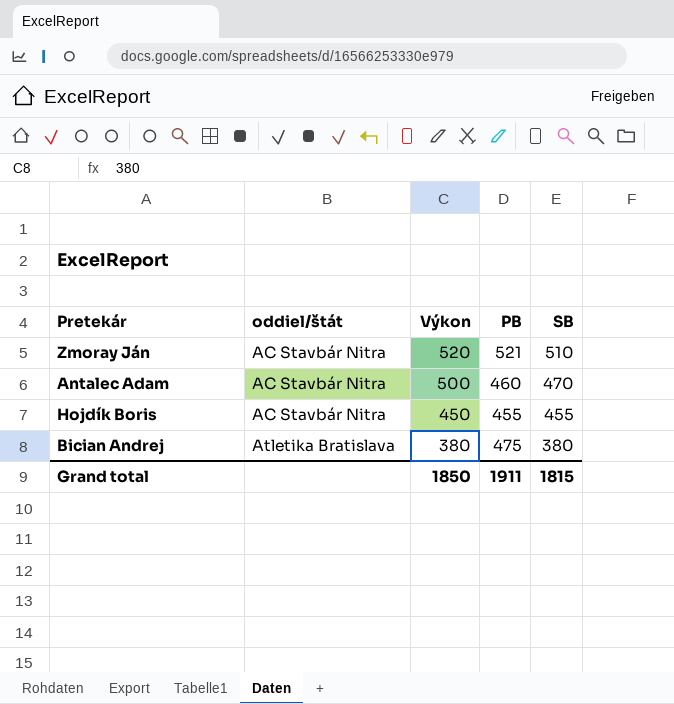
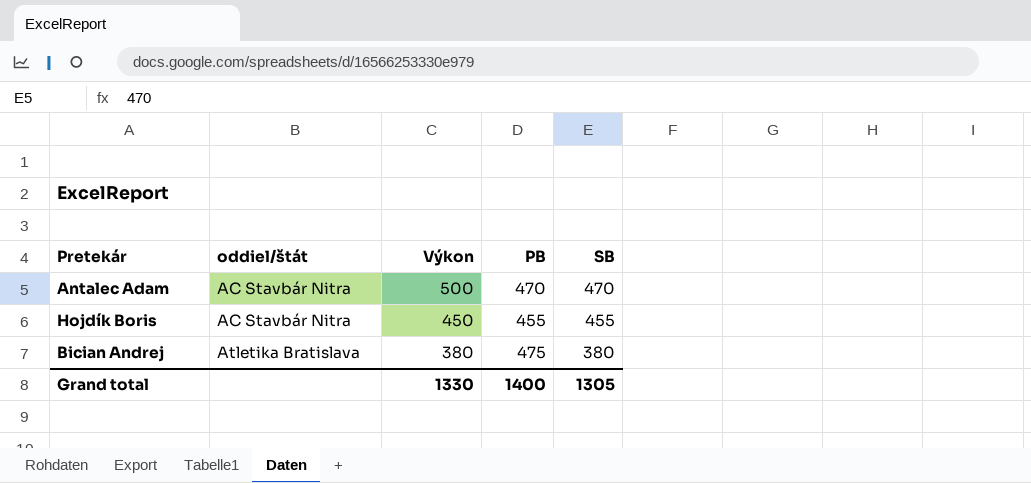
row Zmoray Ján: AC Stavbár Nitra | 520 | 521 | 510 -> none
Antalec Adam | PB: 460 -> 470
Grand total | Výkon: 1850 -> 1330
Grand total | PB: 1911 -> 1400
Grand total | SB: 1815 -> 1305

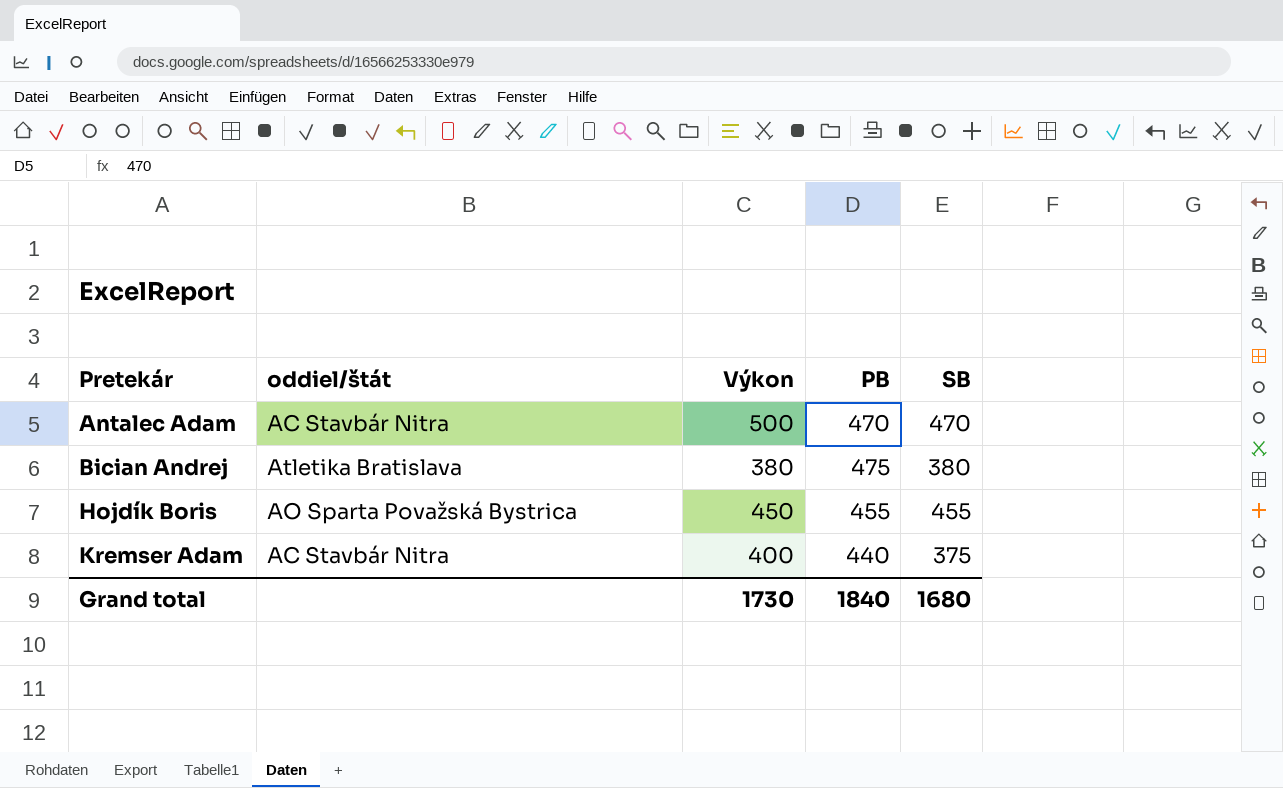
row order: oddiel/štát ascending -> Pretekár ascending
Hojdík Boris | oddiel/štát: AC Stavbár Nitra -> AO Sparta Považská Bystrica
row Kremser Adam: none -> AC Stavbár Nitra | 400 | 440 | 375
Grand total | Výkon: 1330 -> 1730
Grand total | PB: 1400 -> 1840
Grand total | SB: 1305 -> 1680

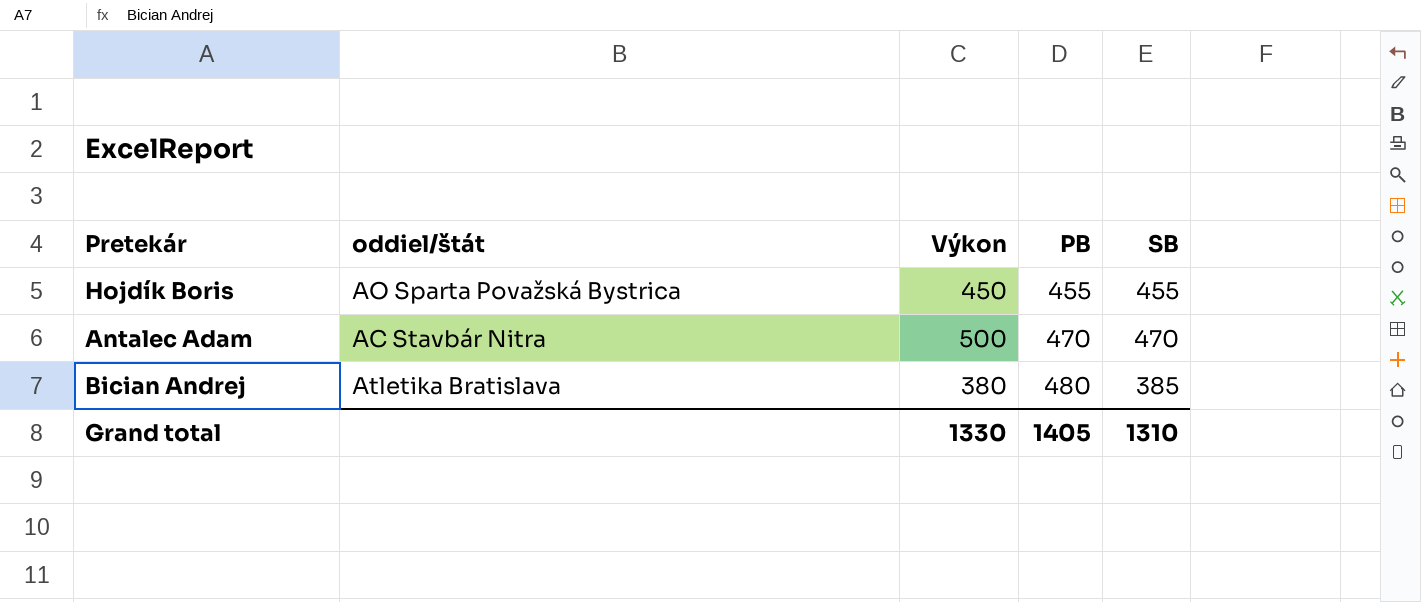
row order: Pretekár ascending -> PB ascending
row Kremser Adam: AC Stavbár Nitra | 400 | 440 | 375 -> none
Bician Andrej | PB: 475 -> 480
Bician Andrej | SB: 380 -> 385
Grand total | Výkon: 1730 -> 1330
Grand total | PB: 1840 -> 1405
Grand total | SB: 1680 -> 1310

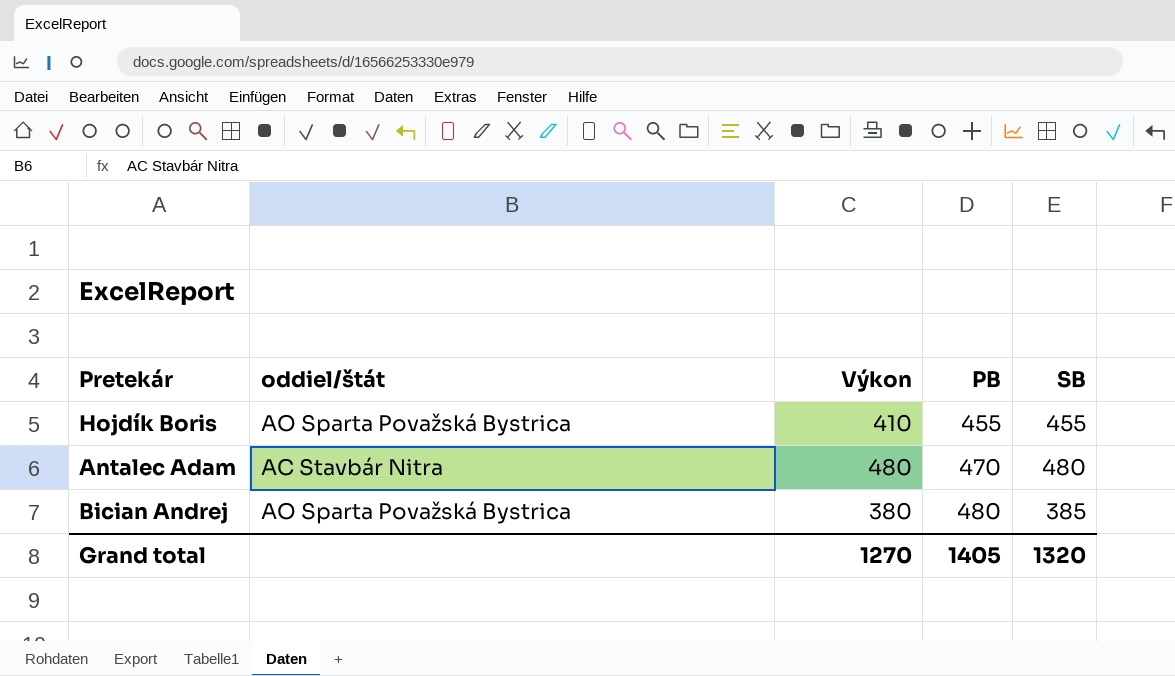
Hojdík Boris | Výkon: 450 -> 410
Antalec Adam | Výkon: 500 -> 480
Antalec Adam | SB: 470 -> 480
Bician Andrej | oddiel/štát: Atletika Bratislava -> AO Sparta Považská Bystrica
Grand total | Výkon: 1330 -> 1270
Grand total | SB: 1310 -> 1320

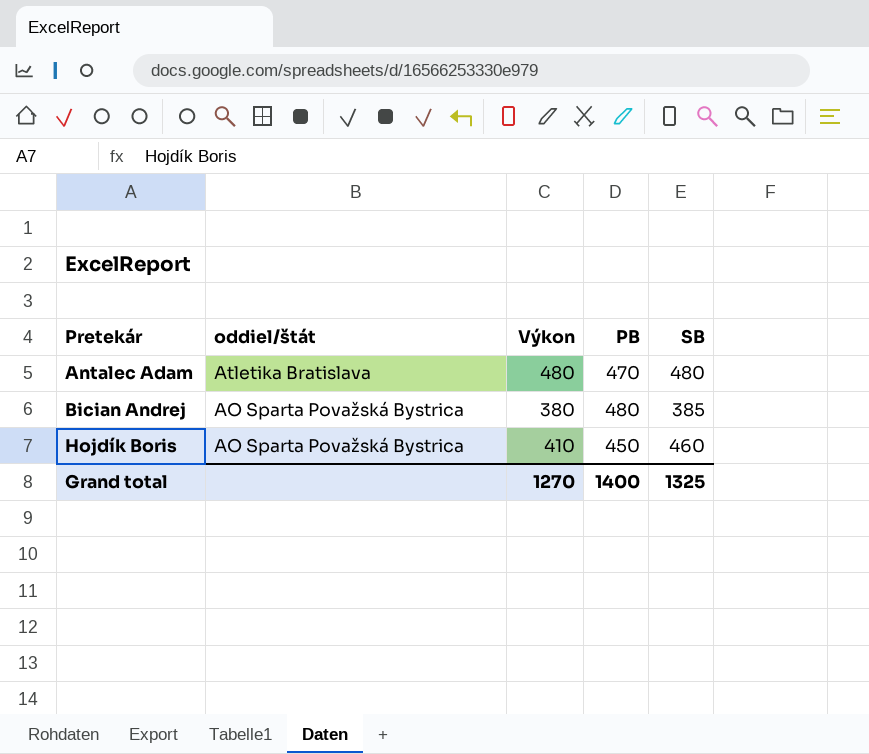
row order: PB ascending -> Pretekár ascending
Antalec Adam | oddiel/štát: AC Stavbár Nitra -> Atletika Bratislava
Hojdík Boris | PB: 455 -> 450
Hojdík Boris | SB: 455 -> 460
Grand total | PB: 1405 -> 1400
Grand total | SB: 1320 -> 1325

